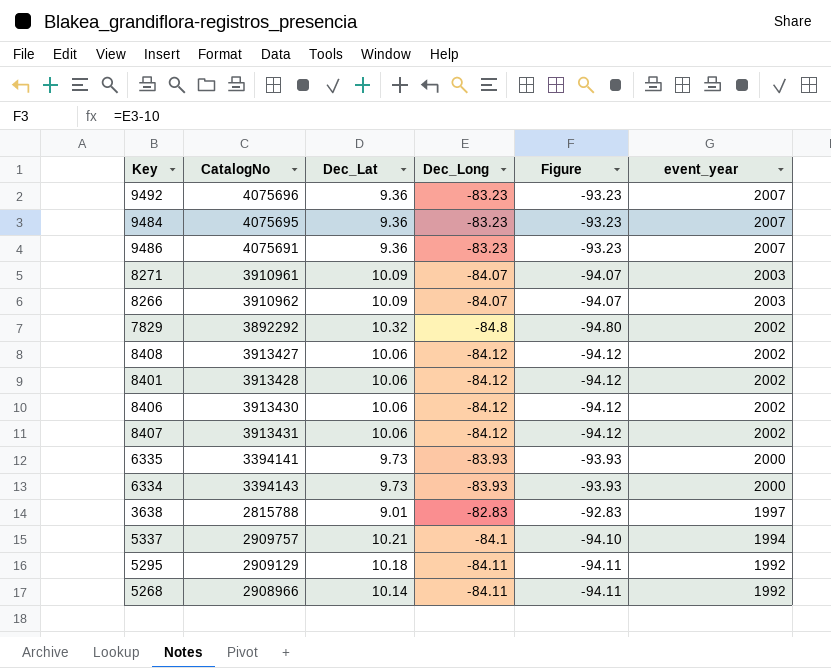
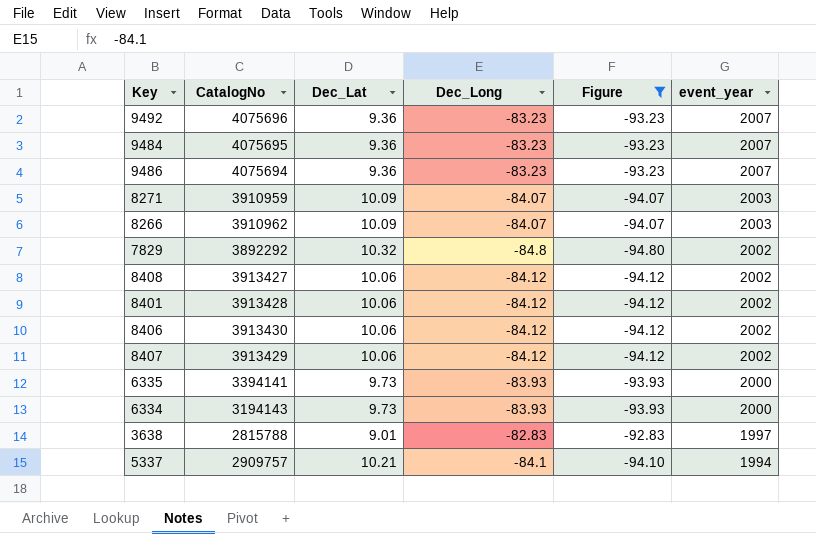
filter: none -> Figure != -94.11
9486 | CatalogNo: 4075691 -> 4075694
8271 | CatalogNo: 3910961 -> 3910959
8407 | CatalogNo: 3913431 -> 3913429
6334 | CatalogNo: 3394143 -> 3194143

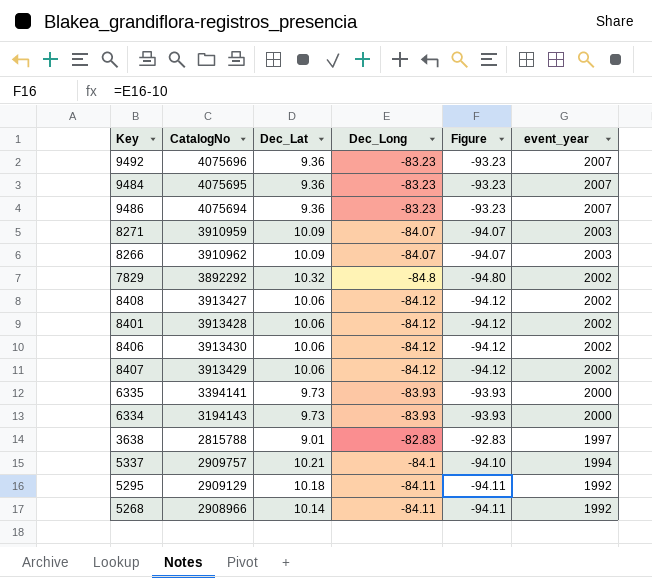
filter: Figure != -94.11 -> none

